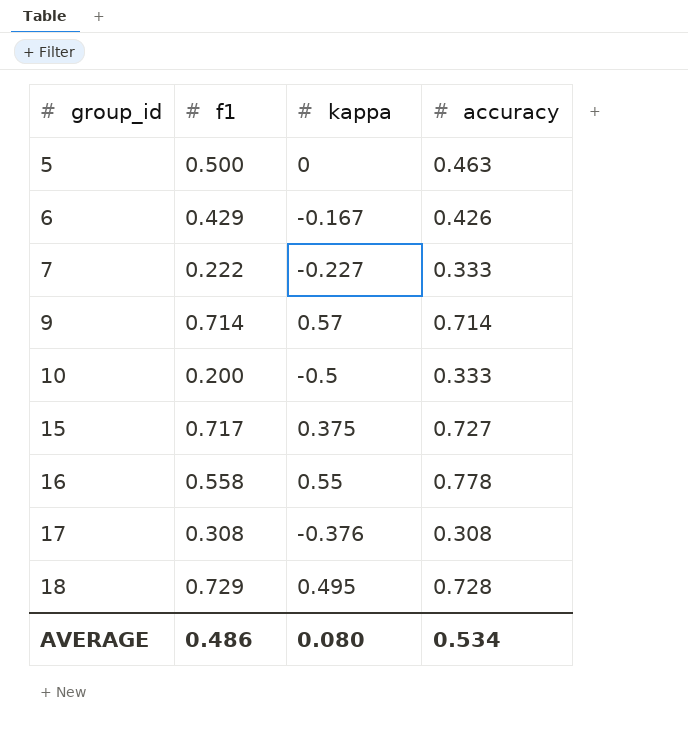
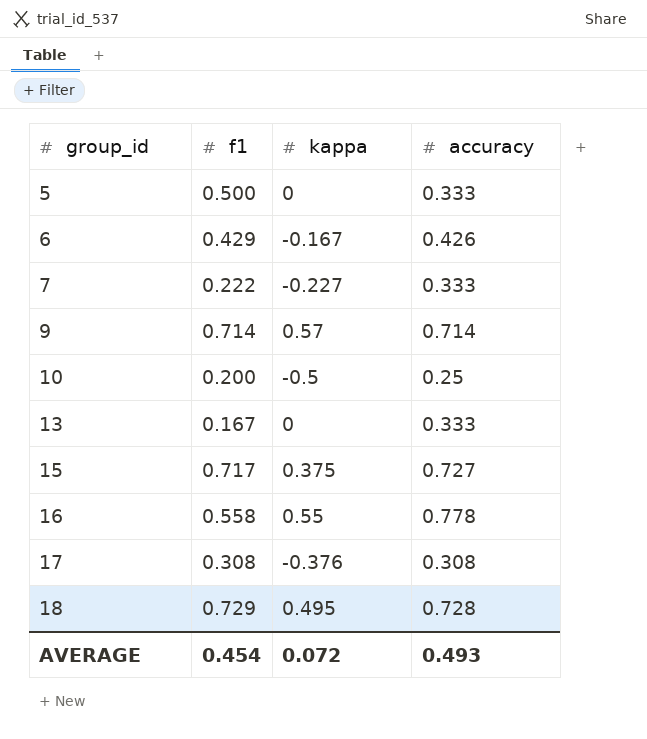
5 | accuracy: 0.463 -> 0.333
10 | accuracy: 0.333 -> 0.25
row 13: none -> 0.167 | 0 | 0.333
AVERAGE | f1: 0.486 -> 0.454
AVERAGE | kappa: 0.080 -> 0.072
AVERAGE | accuracy: 0.534 -> 0.493

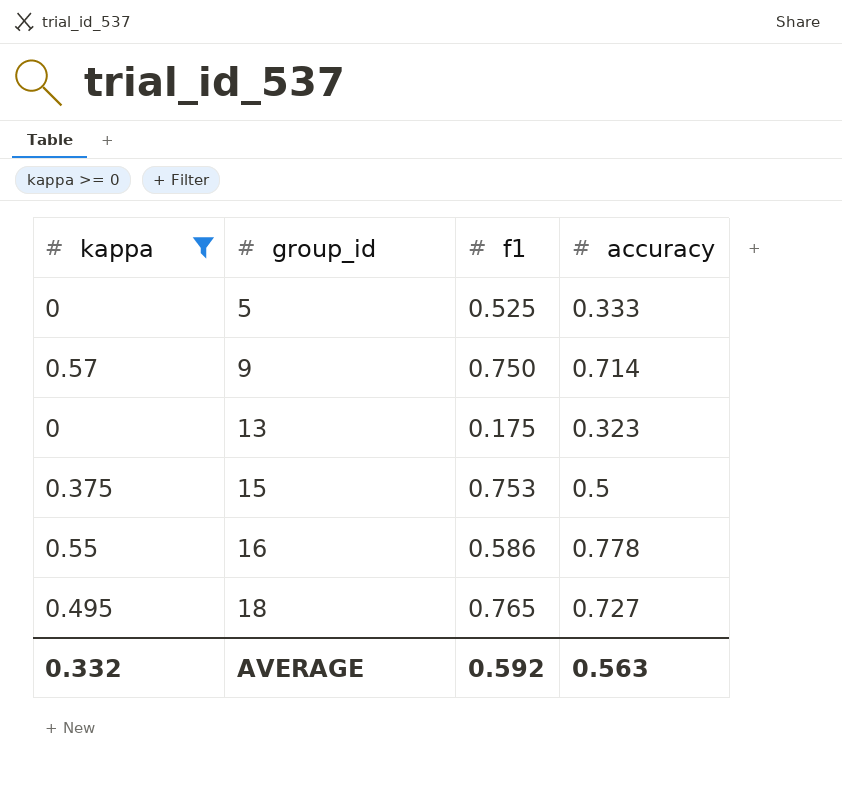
filter: none -> kappa >= 0
column kappa | position: 3 -> 1
5 | f1: 0.500 -> 0.525
9 | f1: 0.714 -> 0.750
13 | f1: 0.167 -> 0.175
13 | accuracy: 0.333 -> 0.323
15 | f1: 0.717 -> 0.753
15 | accuracy: 0.727 -> 0.5
16 | f1: 0.558 -> 0.586
18 | f1: 0.729 -> 0.765
18 | accuracy: 0.728 -> 0.727
AVERAGE | kappa: 0.072 -> 0.332
AVERAGE | f1: 0.454 -> 0.592
AVERAGE | accuracy: 0.493 -> 0.563

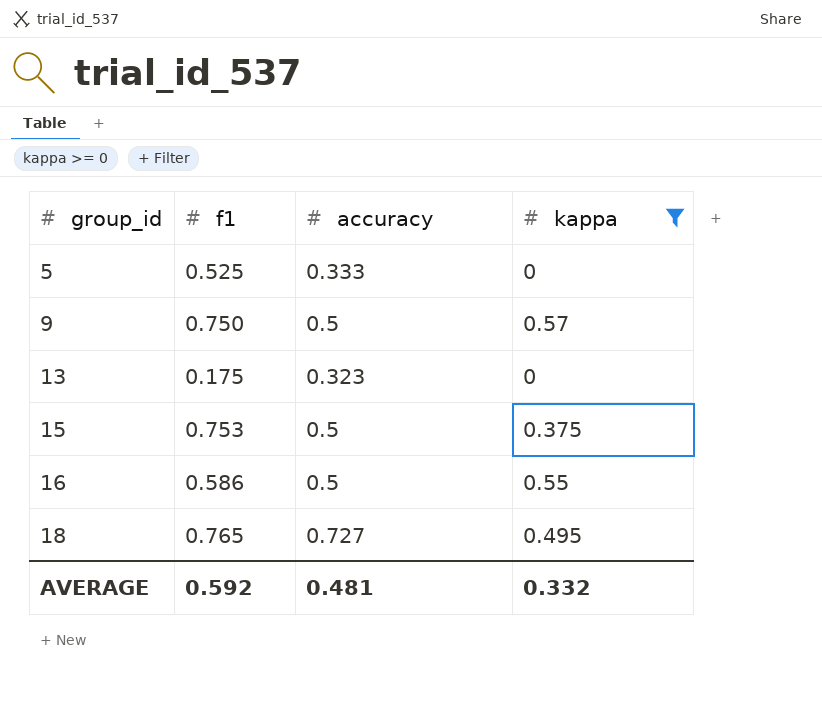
column kappa | position: 1 -> 4
9 | accuracy: 0.714 -> 0.5
16 | accuracy: 0.778 -> 0.5
AVERAGE | accuracy: 0.563 -> 0.481

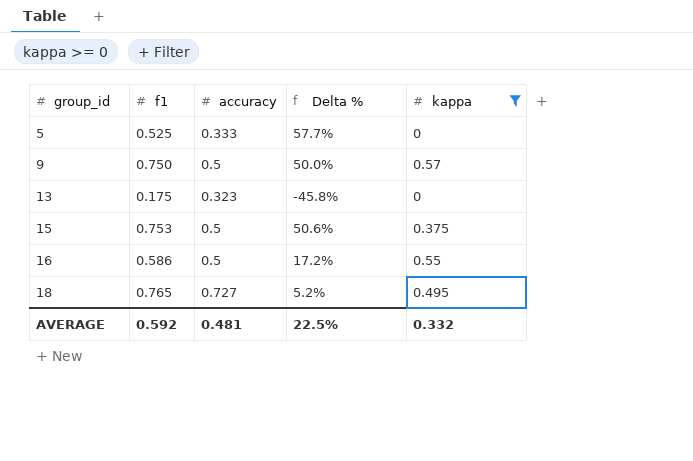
column Delta % | formula: none -> ([f1] - [accuracy]) / [accuracy]

